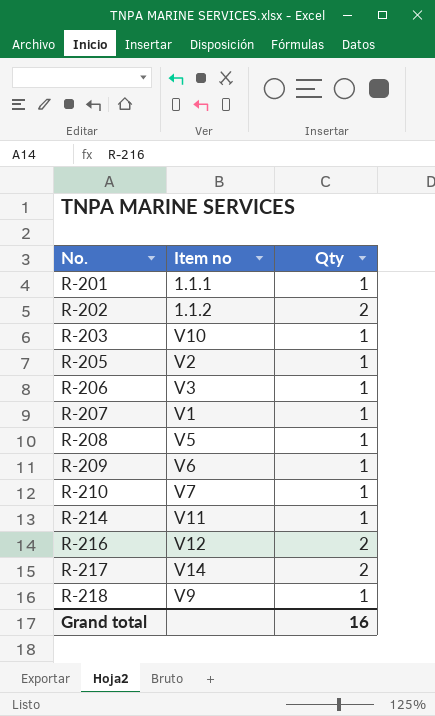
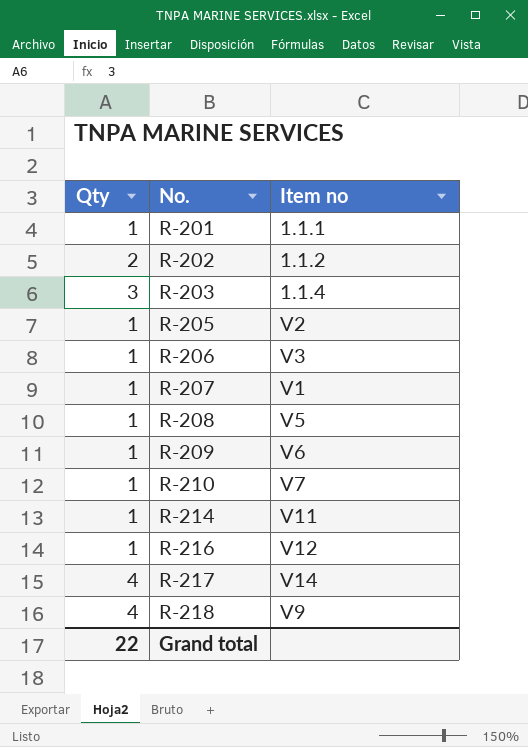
column Qty | position: 3 -> 1
R-203 | Qty: 1 -> 3
R-203 | Item no: V10 -> 1.1.4
R-216 | Qty: 2 -> 1
R-217 | Qty: 2 -> 4
R-218 | Qty: 1 -> 4
Grand total | Qty: 16 -> 22

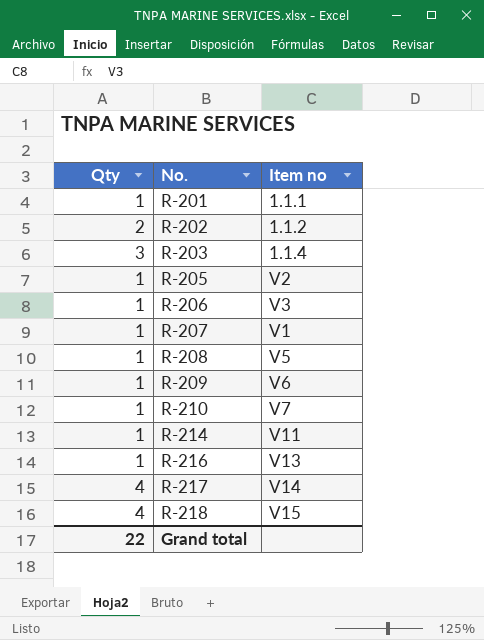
R-216 | Item no: V12 -> V13
R-218 | Item no: V9 -> V15

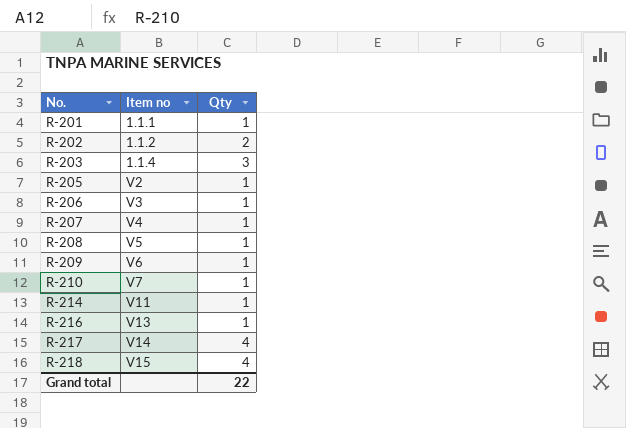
column Qty | position: 1 -> 3
R-207 | Item no: V1 -> V4

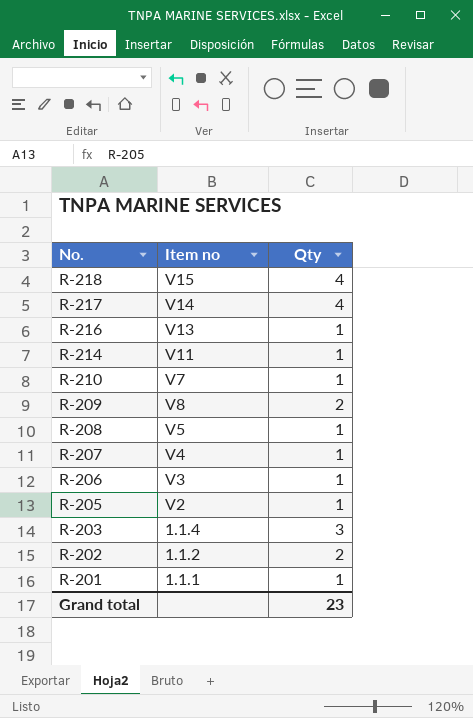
row order: No. ascending -> No. descending
R-209 | Item no: V6 -> V8
R-209 | Qty: 1 -> 2
Grand total | Qty: 22 -> 23

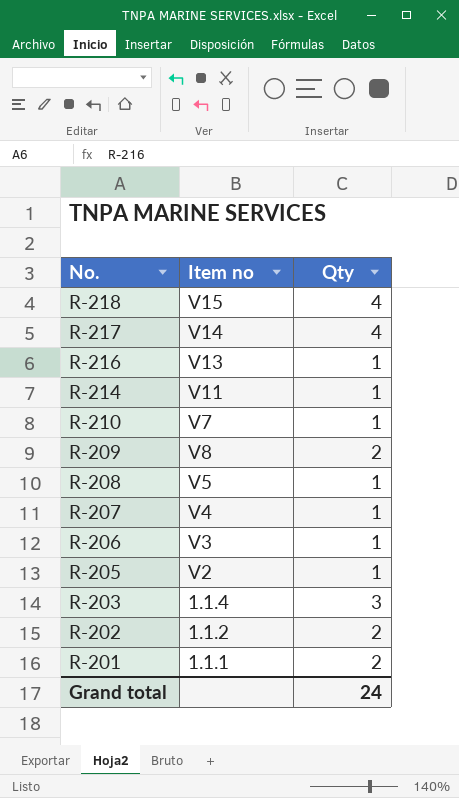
R-201 | Qty: 1 -> 2
Grand total | Qty: 23 -> 24

